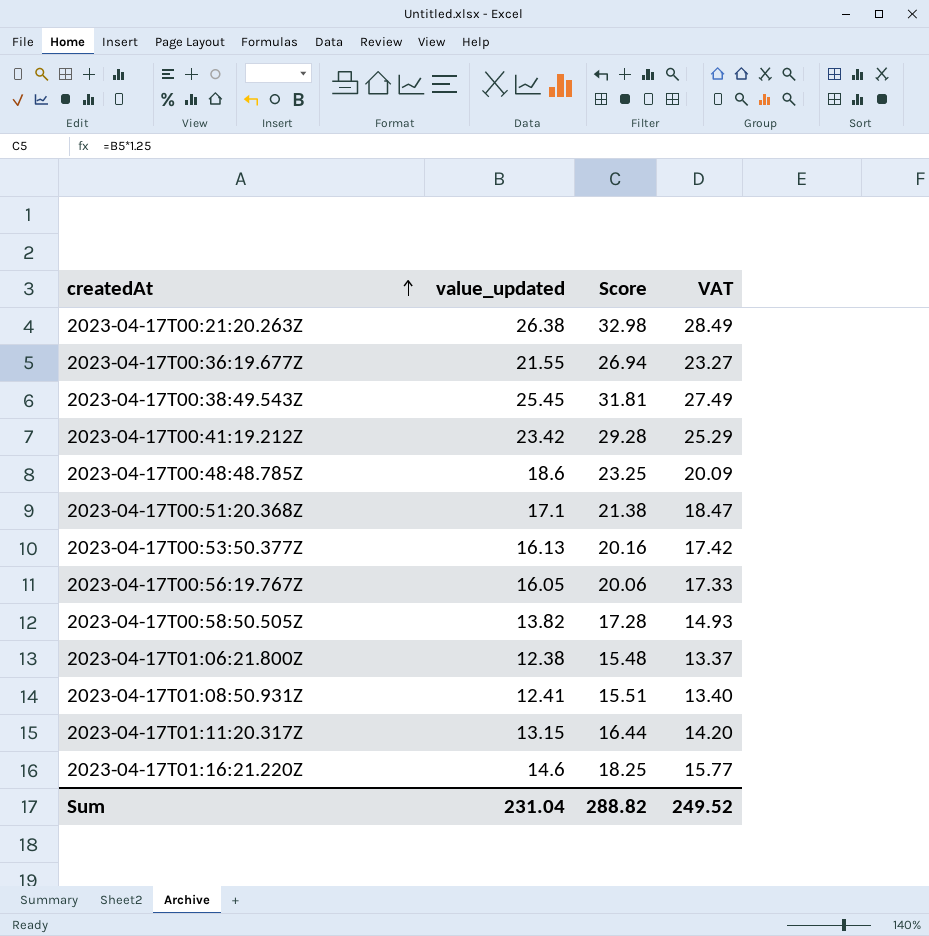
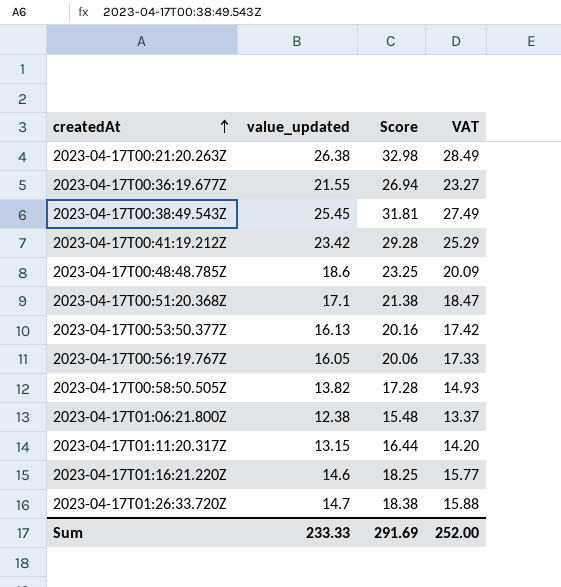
row 2023-04-17T01:08:50.931Z: 12.41 | 15.51 | 13.40 -> none
row 2023-04-17T01:26:33.720Z: none -> 14.7 | 18.38 | 15.88
Sum | value_updated: 231.04 -> 233.33
Sum | Score: 288.82 -> 291.69
Sum | VAT: 249.52 -> 252.00

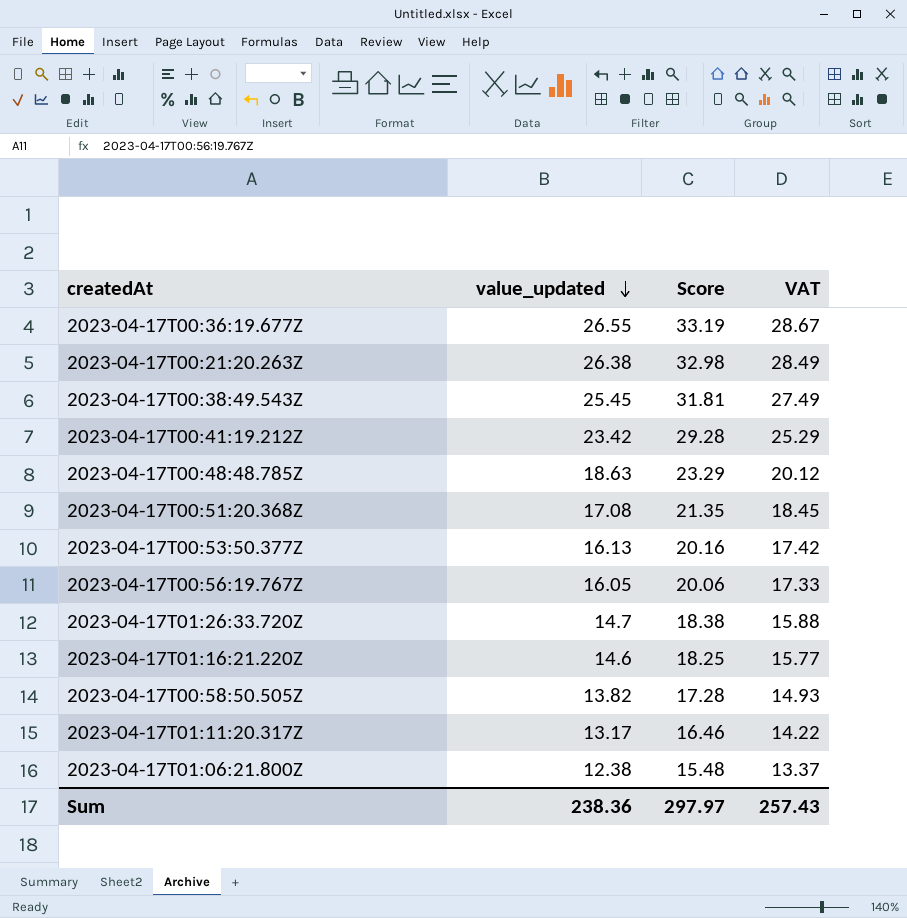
row order: createdAt ascending -> value_updated descending
2023-04-17T00:36:19.677Z | value_updated: 21.55 -> 26.55
2023-04-17T00:36:19.677Z | Score: 26.94 -> 33.19
2023-04-17T00:36:19.677Z | VAT: 23.27 -> 28.67
2023-04-17T00:48:48.785Z | value_updated: 18.6 -> 18.63
2023-04-17T00:48:48.785Z | Score: 23.25 -> 23.29
2023-04-17T00:48:48.785Z | VAT: 20.09 -> 20.12
2023-04-17T00:51:20.368Z | value_updated: 17.1 -> 17.08
2023-04-17T00:51:20.368Z | Score: 21.38 -> 21.35
2023-04-17T00:51:20.368Z | VAT: 18.47 -> 18.45
2023-04-17T01:11:20.317Z | value_updated: 13.15 -> 13.17
2023-04-17T01:11:20.317Z | Score: 16.44 -> 16.46
2023-04-17T01:11:20.317Z | VAT: 14.20 -> 14.22
Sum | value_updated: 233.33 -> 238.36
Sum | Score: 291.69 -> 297.97
Sum | VAT: 252.00 -> 257.43

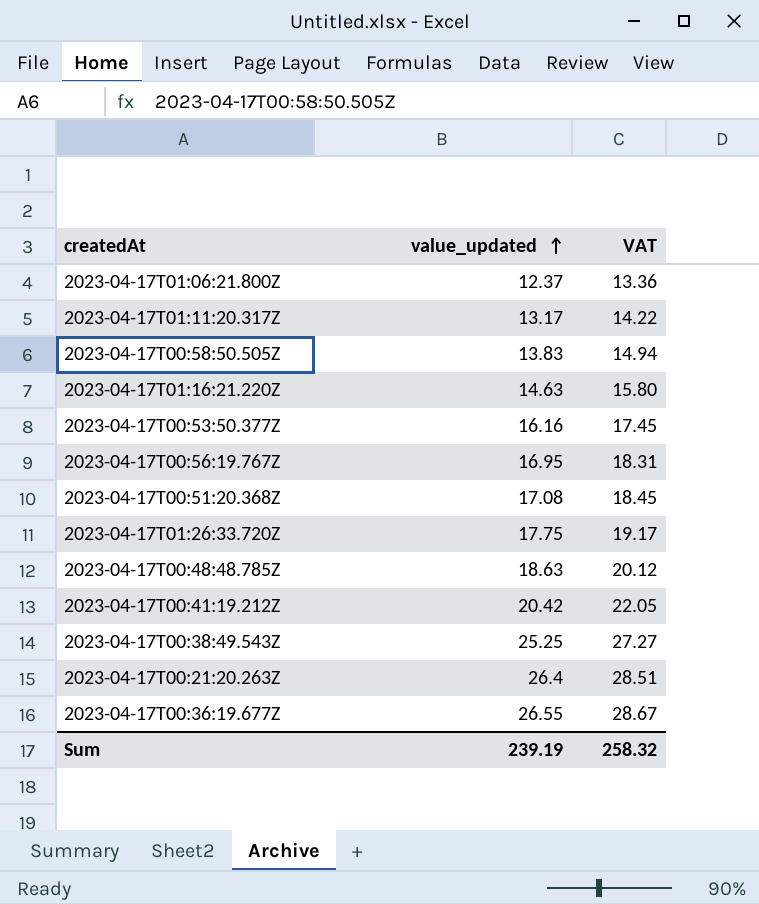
row order: value_updated descending -> value_updated ascending
column Score | formula: [value_updated] * 1.25 -> none
2023-04-17T01:06:21.800Z | value_updated: 12.38 -> 12.37
2023-04-17T01:06:21.800Z | VAT: 13.37 -> 13.36
2023-04-17T00:58:50.505Z | value_updated: 13.82 -> 13.83
2023-04-17T00:58:50.505Z | VAT: 14.93 -> 14.94
2023-04-17T01:16:21.220Z | value_updated: 14.6 -> 14.63
2023-04-17T01:16:21.220Z | VAT: 15.77 -> 15.80
2023-04-17T00:53:50.377Z | value_updated: 16.13 -> 16.16
2023-04-17T00:53:50.377Z | VAT: 17.42 -> 17.45
2023-04-17T00:56:19.767Z | value_updated: 16.05 -> 16.95
2023-04-17T00:56:19.767Z | VAT: 17.33 -> 18.31
2023-04-17T01:26:33.720Z | value_updated: 14.7 -> 17.75
2023-04-17T01:26:33.720Z | VAT: 15.88 -> 19.17
2023-04-17T00:41:19.212Z | value_updated: 23.42 -> 20.42
2023-04-17T00:41:19.212Z | VAT: 25.29 -> 22.05
2023-04-17T00:38:49.543Z | value_updated: 25.45 -> 25.25
2023-04-17T00:38:49.543Z | VAT: 27.49 -> 27.27
2023-04-17T00:21:20.263Z | value_updated: 26.38 -> 26.4
2023-04-17T00:21:20.263Z | VAT: 28.49 -> 28.51
Sum | value_updated: 238.36 -> 239.19
Sum | VAT: 257.43 -> 258.32

